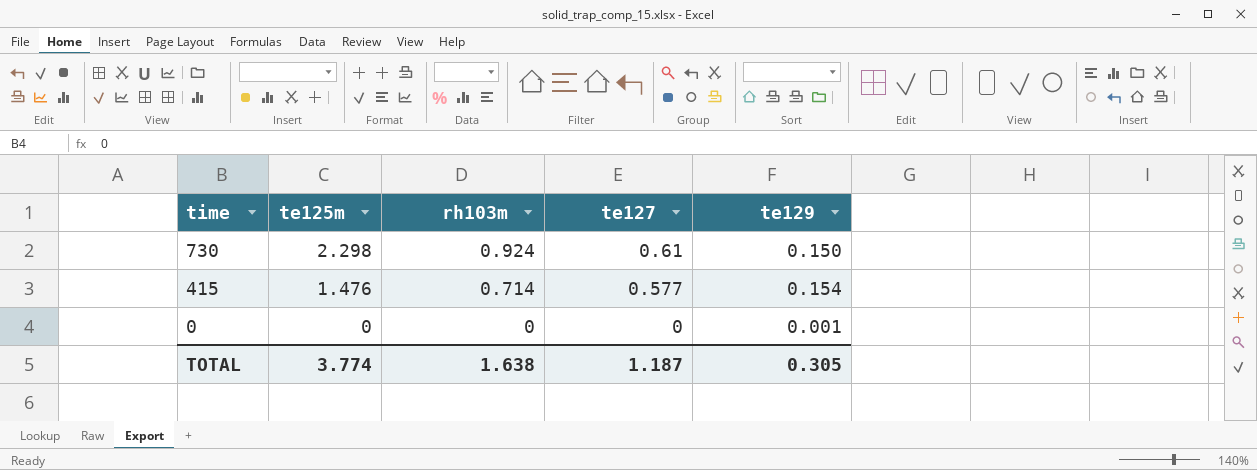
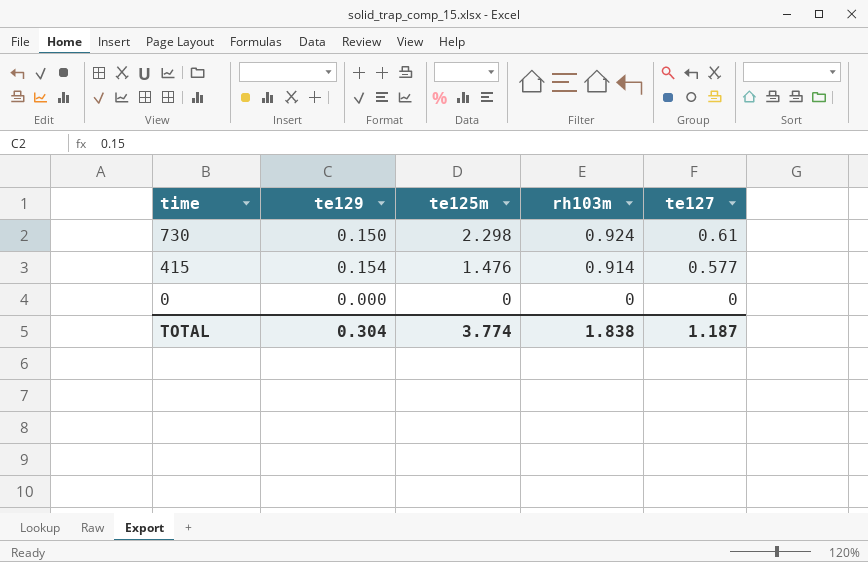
column te129 | position: 5 -> 2
415 | rh103m: 0.714 -> 0.914
0 | te129: 0.001 -> 0.000
TOTAL | te129: 0.305 -> 0.304
TOTAL | rh103m: 1.638 -> 1.838

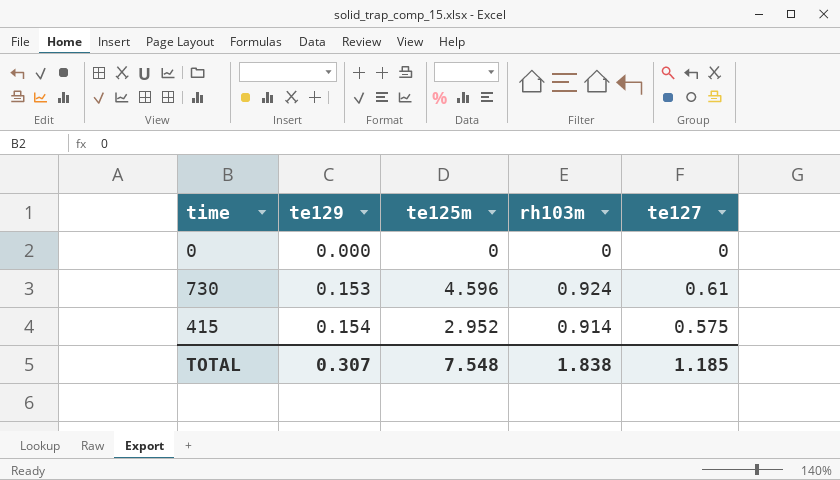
row order: time descending -> te129 ascending
730 | te129: 0.150 -> 0.153
730 | te125m: 2.298 -> 4.596
415 | te125m: 1.476 -> 2.952
415 | te127: 0.577 -> 0.575
TOTAL | te129: 0.304 -> 0.307
TOTAL | te125m: 3.774 -> 7.548
TOTAL | te127: 1.187 -> 1.185

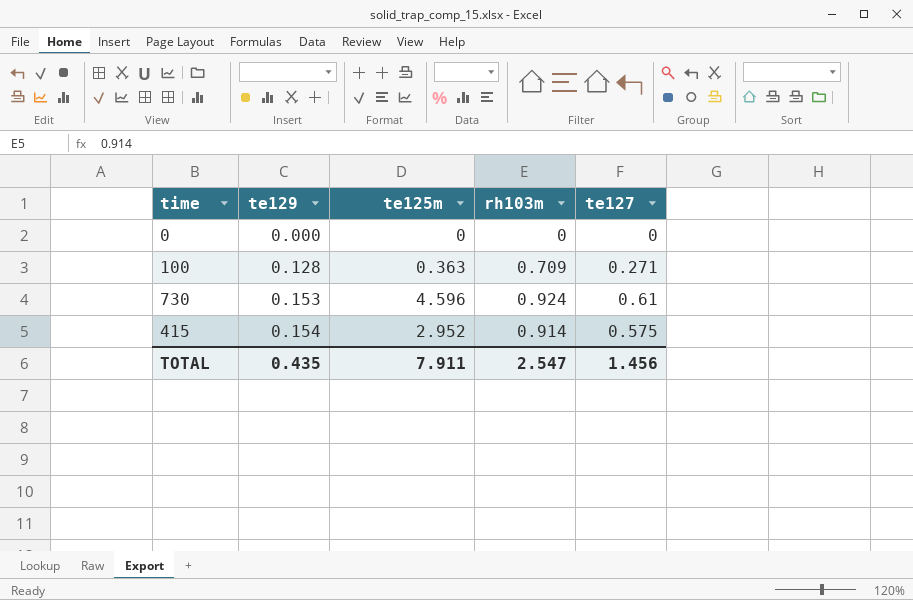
row 100: none -> 0.128 | 0.363 | 0.709 | 0.271
TOTAL | te129: 0.307 -> 0.435
TOTAL | te125m: 7.548 -> 7.911
TOTAL | rh103m: 1.838 -> 2.547
TOTAL | te127: 1.185 -> 1.456

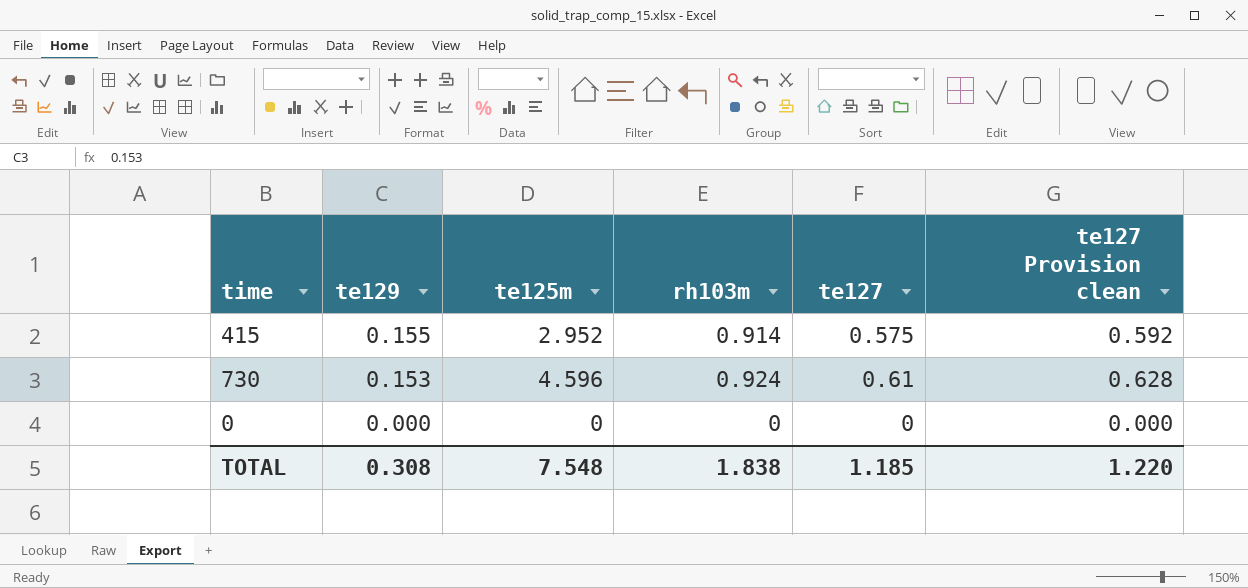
row order: te129 ascending -> te129 descending
column te127 Provision clean | formula: none -> [te127] * 1.03
row 100: 0.128 | 0.363 | 0.709 | 0.271 -> none
415 | te129: 0.154 -> 0.155
TOTAL | te129: 0.435 -> 0.308
TOTAL | te125m: 7.911 -> 7.548
TOTAL | rh103m: 2.547 -> 1.838
TOTAL | te127: 1.456 -> 1.185

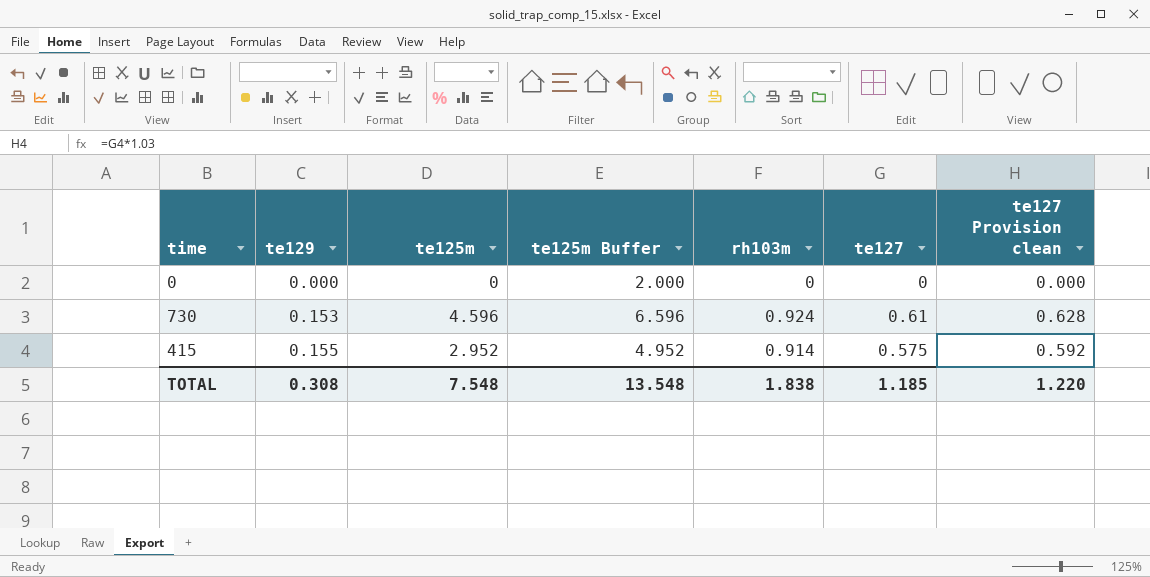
row order: te129 descending -> te129 ascending
column te125m Buffer | formula: none -> [te125m] + 2

